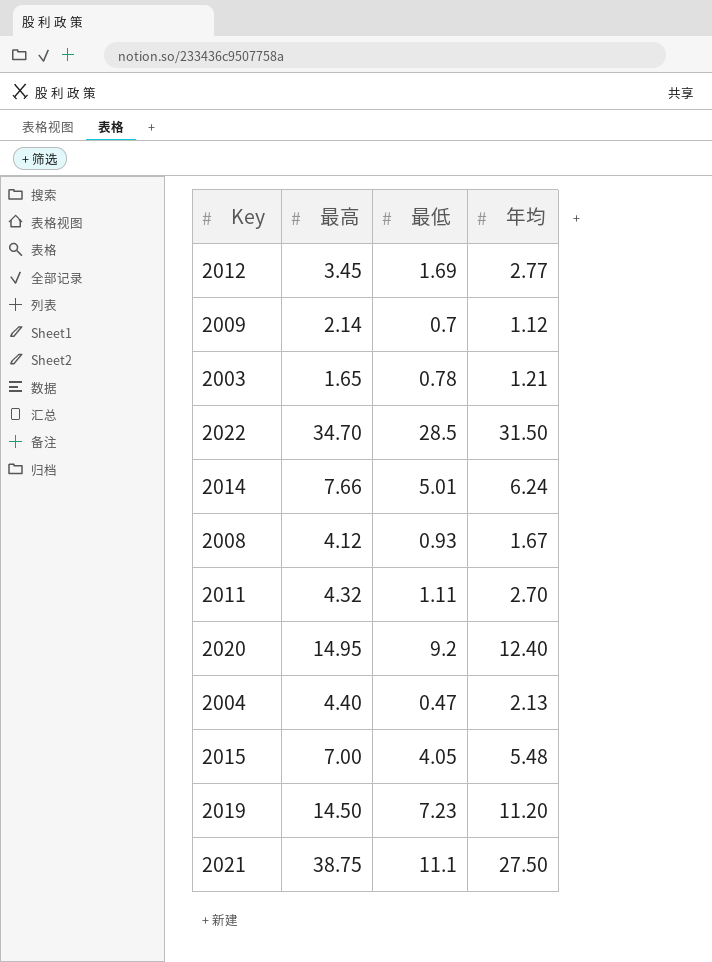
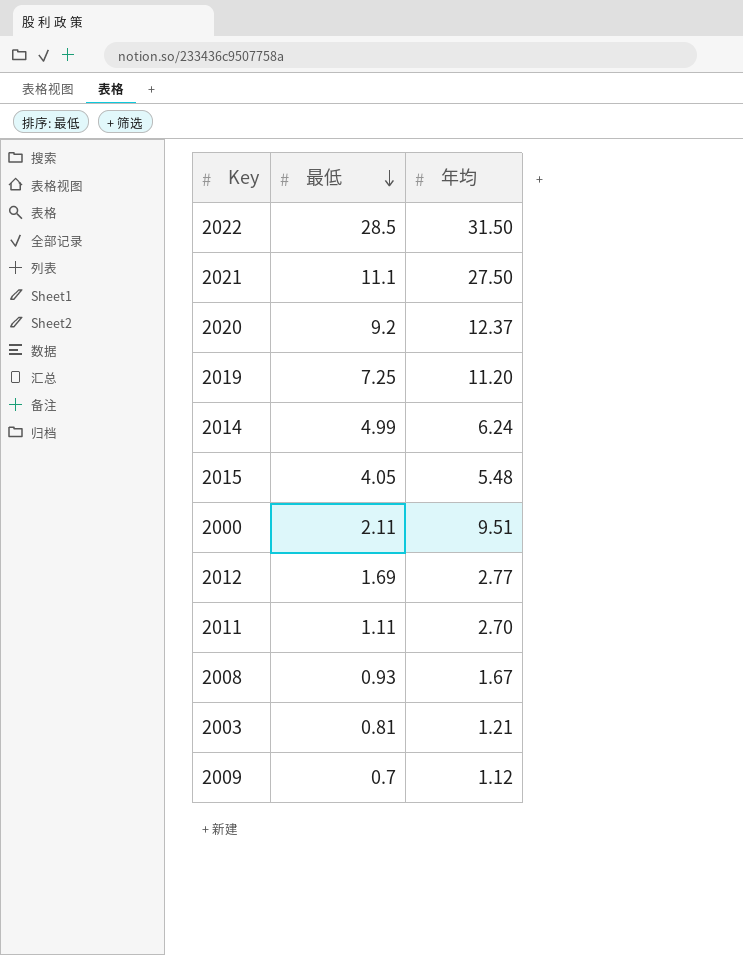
row order: none -> 最低 descending
column 最高 | position: 2 -> none
row 2004: 4.40 | 0.47 | 2.13 -> none
2020 | 年均: 12.40 -> 12.37
2019 | 最低: 7.23 -> 7.25
2014 | 最低: 5.01 -> 4.99
row 2000: none -> 2.11 | 9.51
2003 | 最低: 0.78 -> 0.81

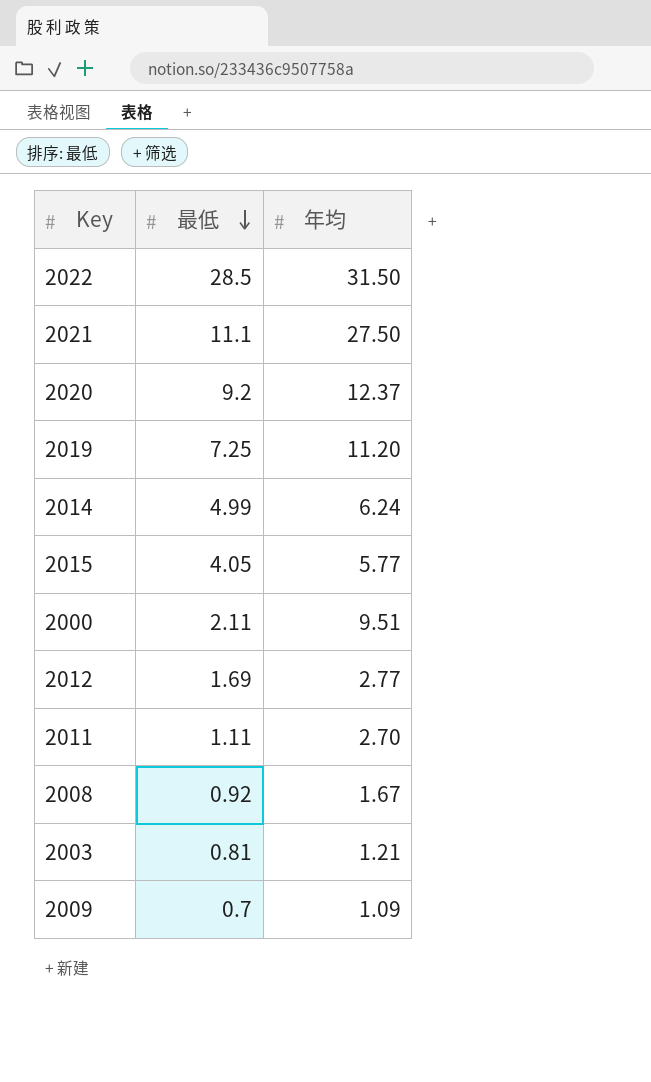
2015 | 年均: 5.48 -> 5.77
2008 | 最低: 0.93 -> 0.92
2009 | 年均: 1.12 -> 1.09

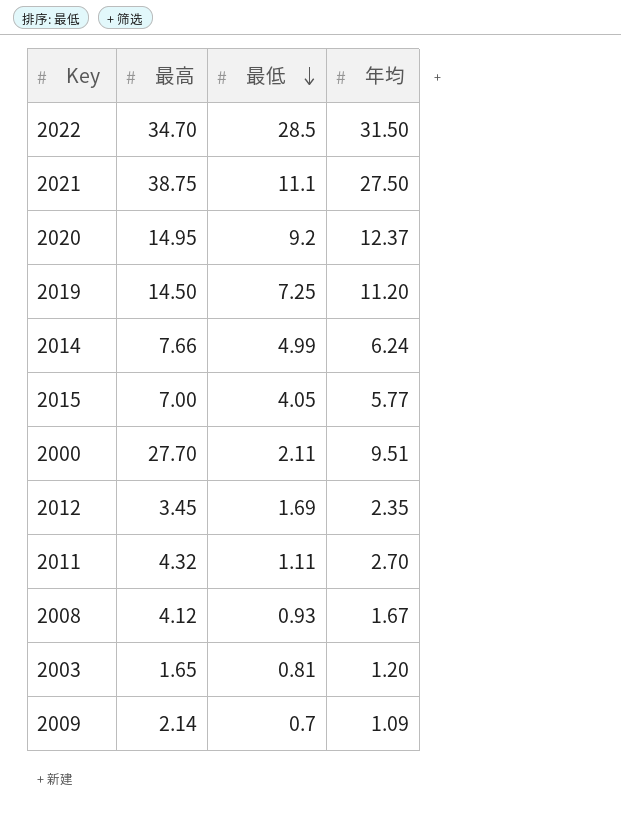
column 最高 | position: none -> 2
2012 | 年均: 2.77 -> 2.35
2008 | 最低: 0.92 -> 0.93
2003 | 年均: 1.21 -> 1.20

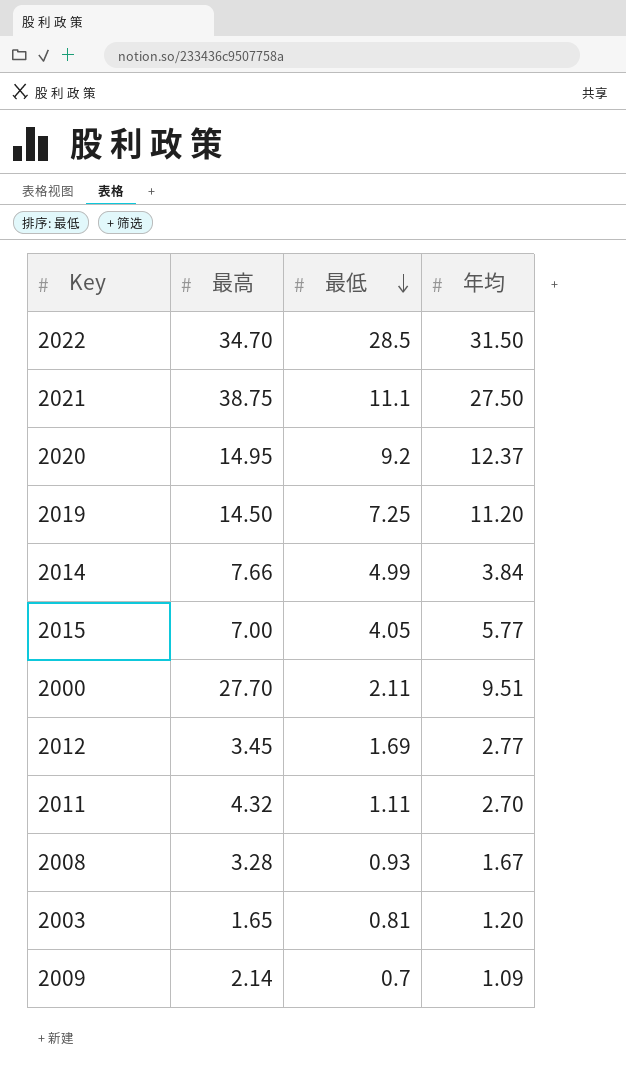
2014 | 年均: 6.24 -> 3.84
2012 | 年均: 2.35 -> 2.77
2008 | 最高: 4.12 -> 3.28

